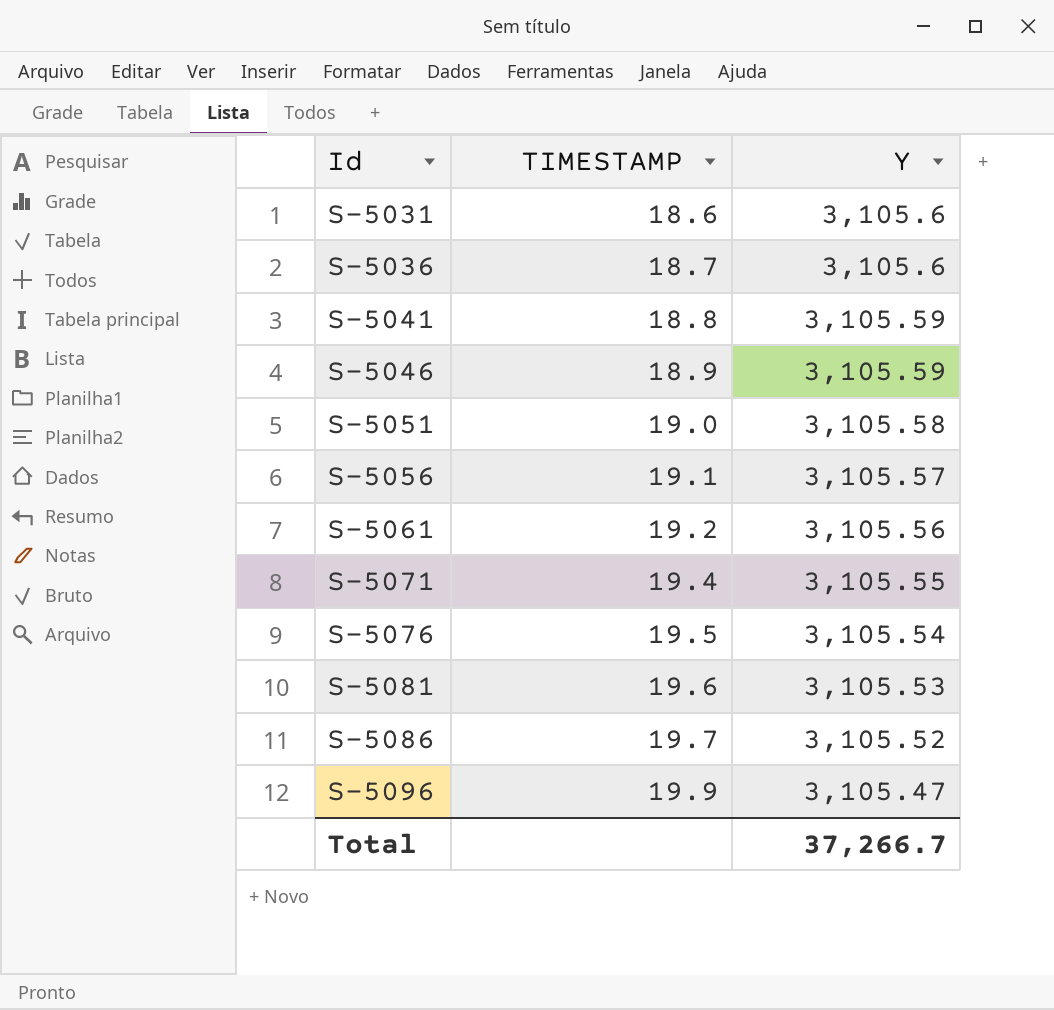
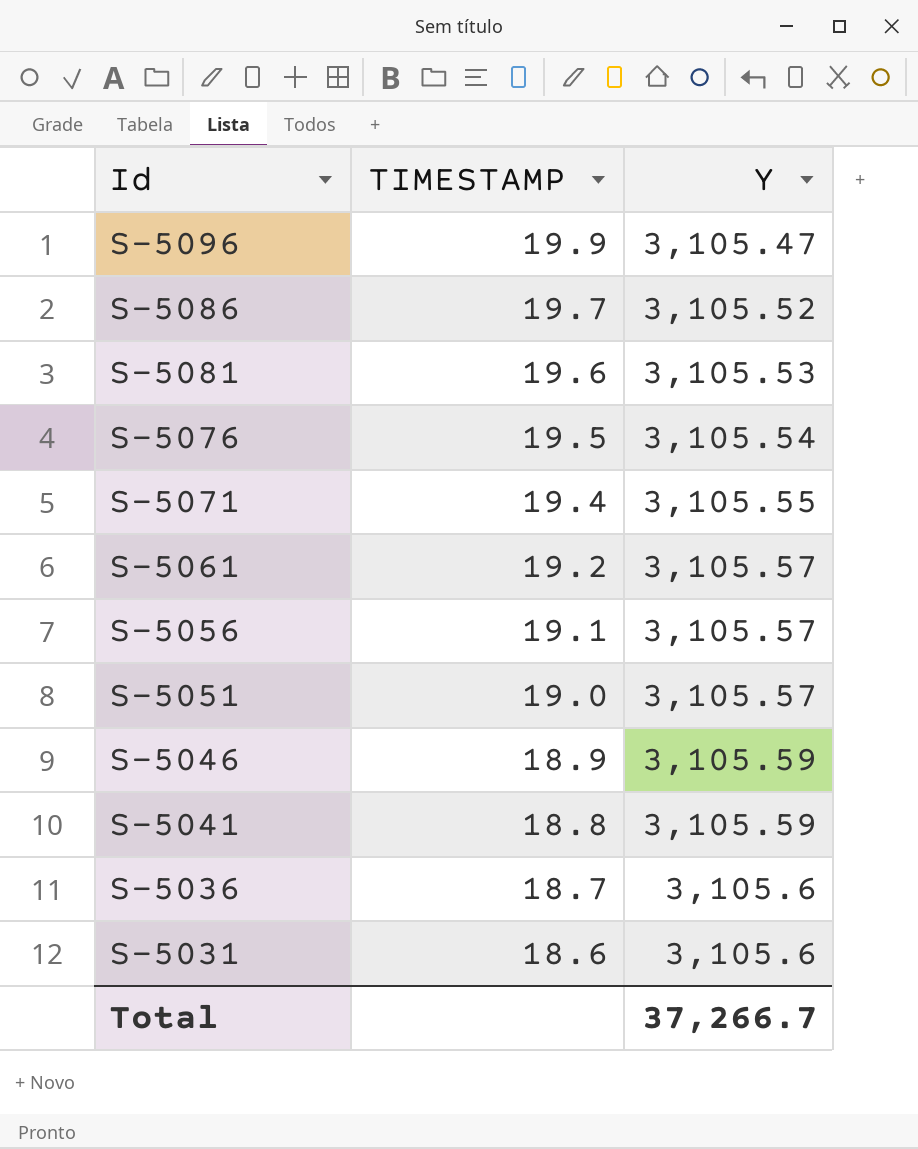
row order: Id ascending -> Id descending
S-5061 | Y: 3,105.56 -> 3,105.57
S-5051 | Y: 3,105.58 -> 3,105.57

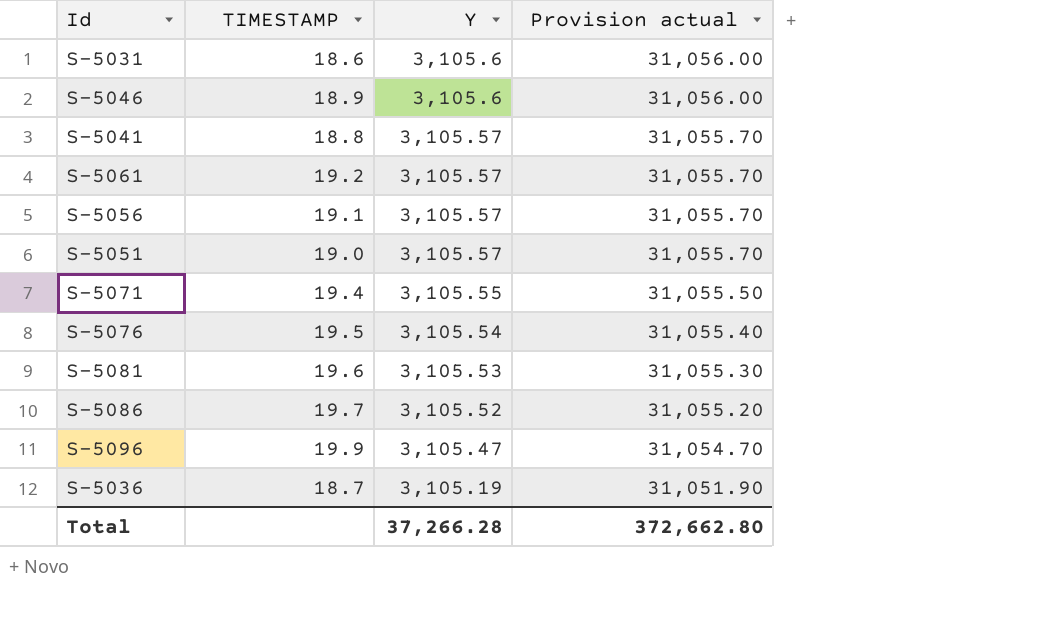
row order: Id descending -> Y descending
column Provision actual | formula: none -> [Y] * 10
S-5046 | Y: 3,105.59 -> 3,105.6
S-5041 | Y: 3,105.59 -> 3,105.57
S-5036 | Y: 3,105.6 -> 3,105.19
Total | Y: 37,266.7 -> 37,266.28

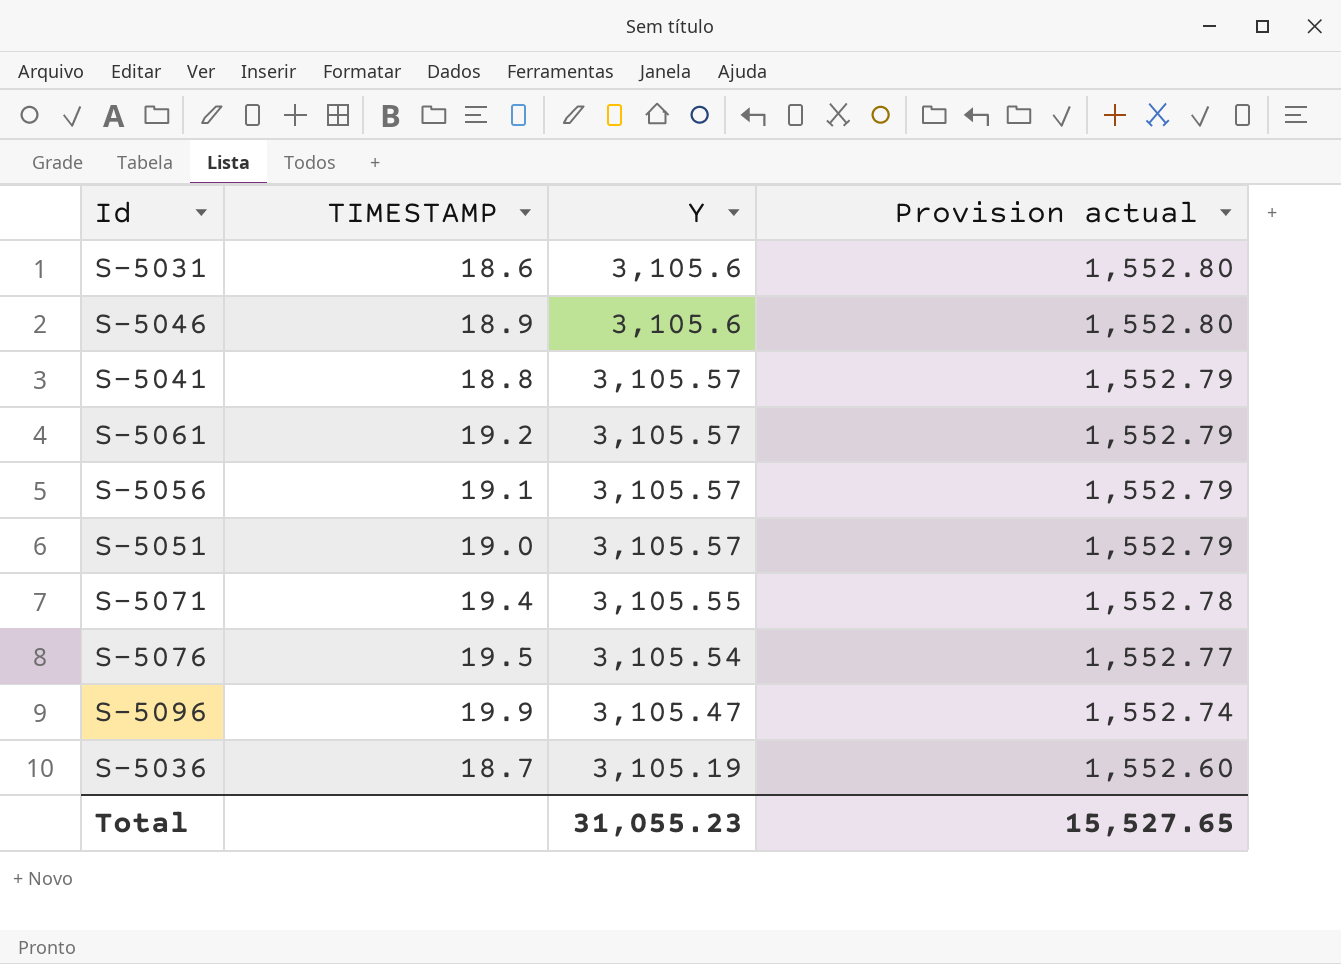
column Provision actual | formula: [Y] * 10 -> [Y] * 0.5
row S-5081: 19.6 | 3,105.53 | 31,055.30 -> none
row S-5086: 19.7 | 3,105.52 | 31,055.20 -> none
Total | Y: 37,266.28 -> 31,055.23
Total | Provision actual: 372,662.80 -> 15,527.65

